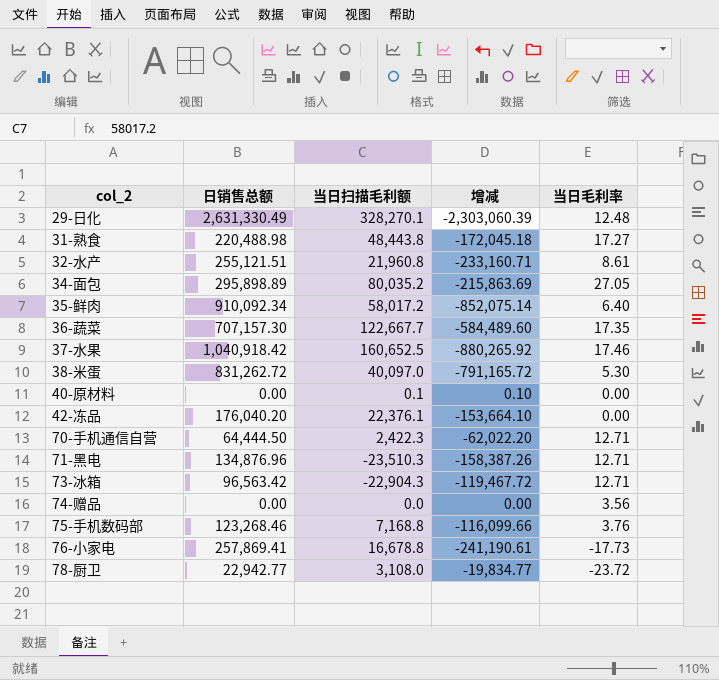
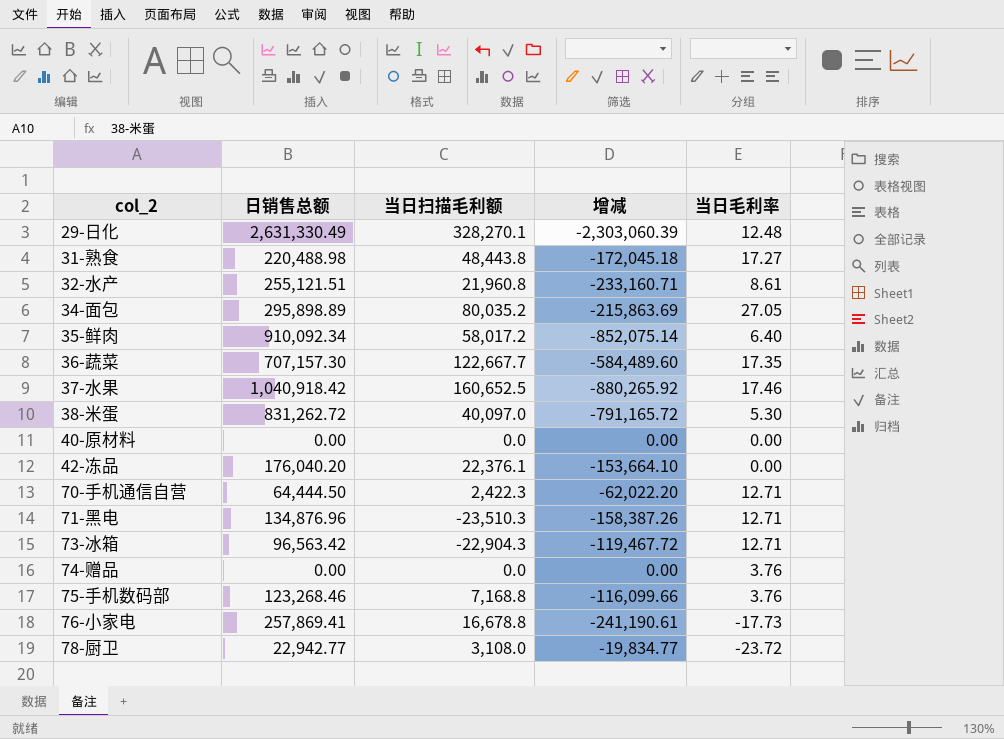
40-原材料 | 当日扫描毛利额: 0.1 -> 0.0
40-原材料 | 增减: 0.10 -> 0.00
74-赠品 | 当日毛利率: 3.56 -> 3.76

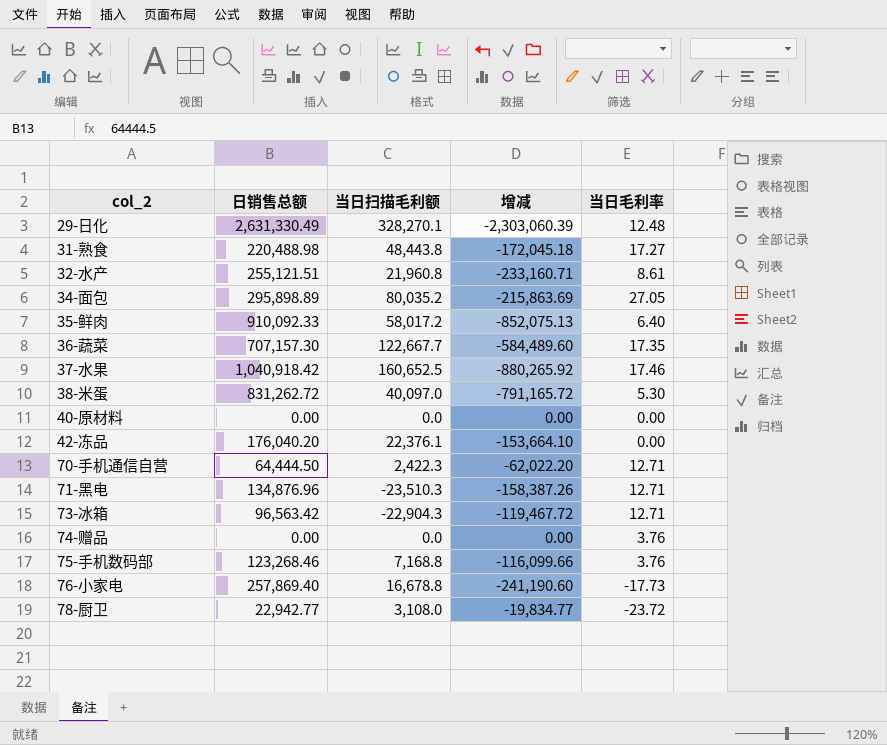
35-鲜肉 | 日销售总额: 910,092.34 -> 910,092.33
35-鲜肉 | 增减: -852,075.14 -> -852,075.13
76-小家电 | 日销售总额: 257,869.41 -> 257,869.40
76-小家电 | 增减: -241,190.61 -> -241,190.60

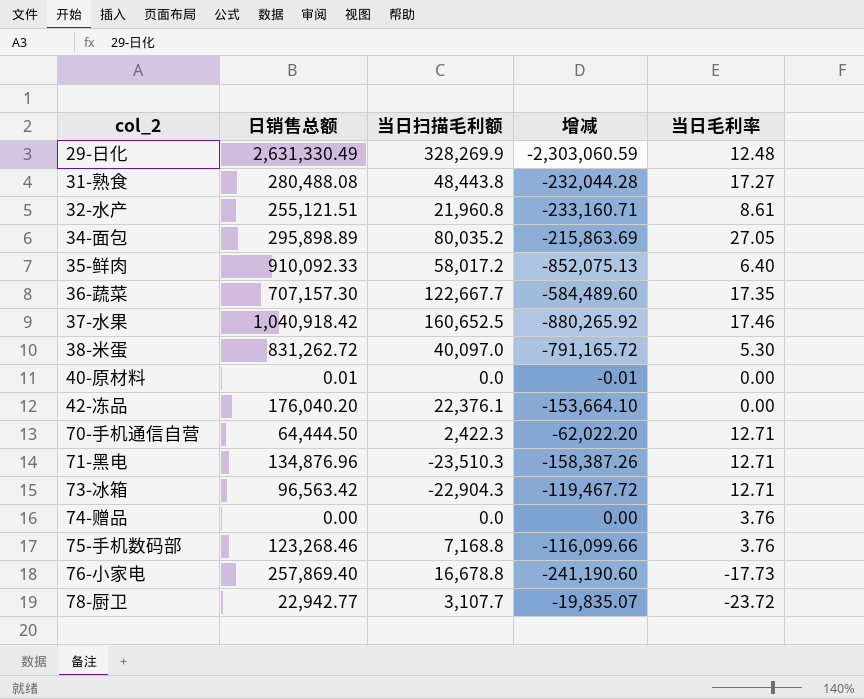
29-日化 | 当日扫描毛利额: 328,270.1 -> 328,269.9
29-日化 | 增减: -2,303,060.39 -> -2,303,060.59
31-熟食 | 日销售总额: 220,488.98 -> 280,488.08
31-熟食 | 增减: -172,045.18 -> -232,044.28
40-原材料 | 日销售总额: 0.00 -> 0.01
40-原材料 | 增减: 0.00 -> -0.01
78-厨卫 | 当日扫描毛利额: 3,108.0 -> 3,107.7
78-厨卫 | 增减: -19,834.77 -> -19,835.07

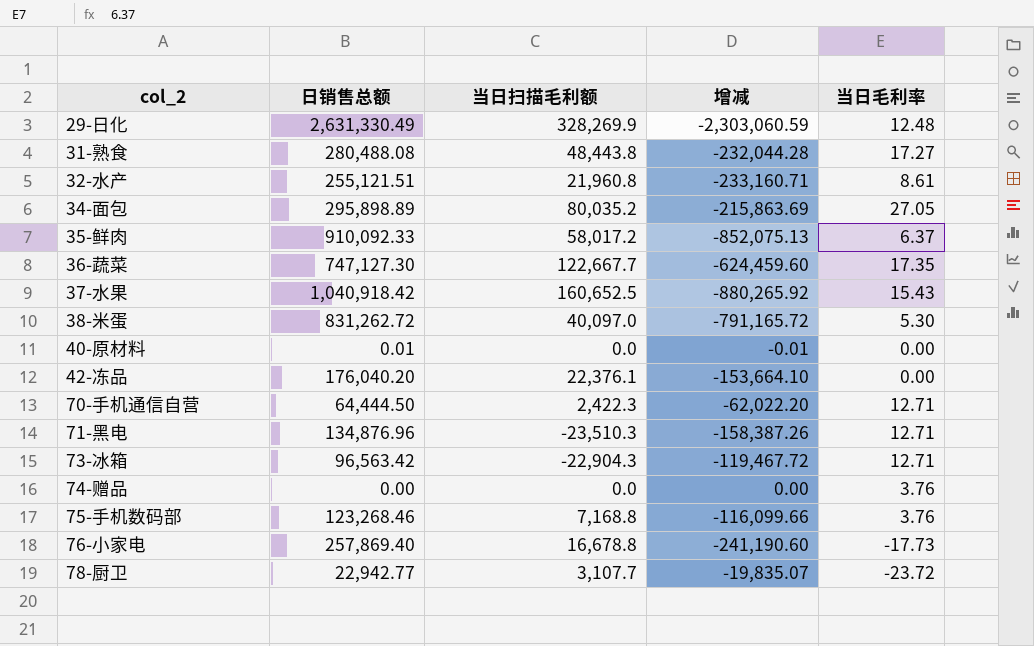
35-鲜肉 | 当日毛利率: 6.40 -> 6.37
36-蔬菜 | 日销售总额: 707,157.30 -> 747,127.30
36-蔬菜 | 增减: -584,489.60 -> -624,459.60
37-水果 | 当日毛利率: 17.46 -> 15.43

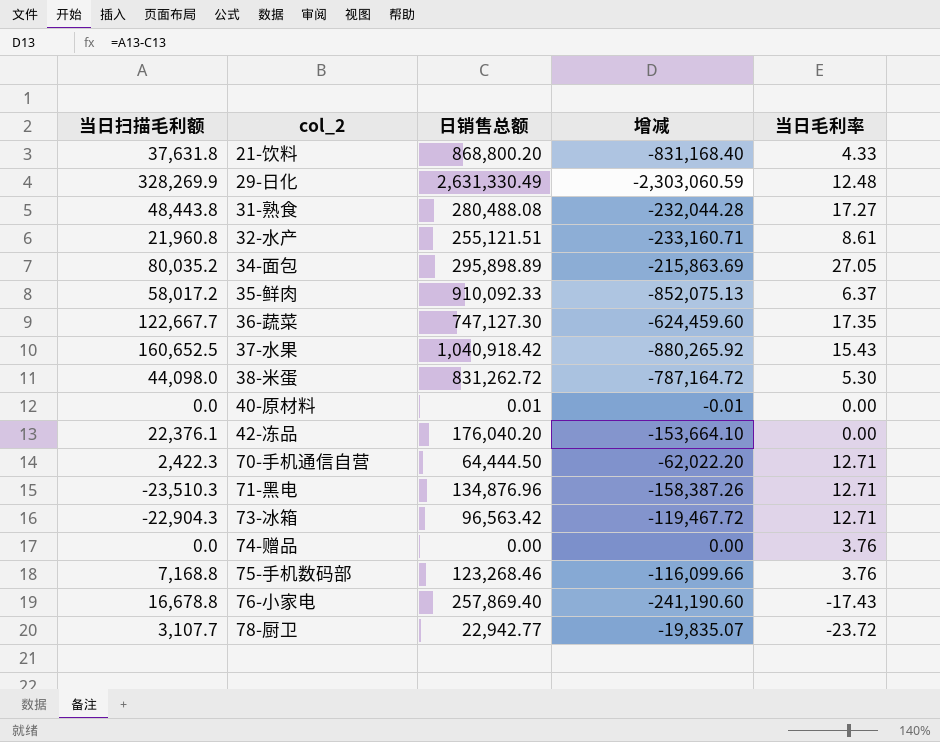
column 当日扫描毛利额 | position: 3 -> 1
row 21-饮料: none -> 37,631.8 | 868,800.20 | -831,168.40 | 4.33
38-米蛋 | 当日扫描毛利额: 40,097.0 -> 44,098.0
38-米蛋 | 增减: -791,165.72 -> -787,164.72
76-小家电 | 当日毛利率: -17.73 -> -17.43

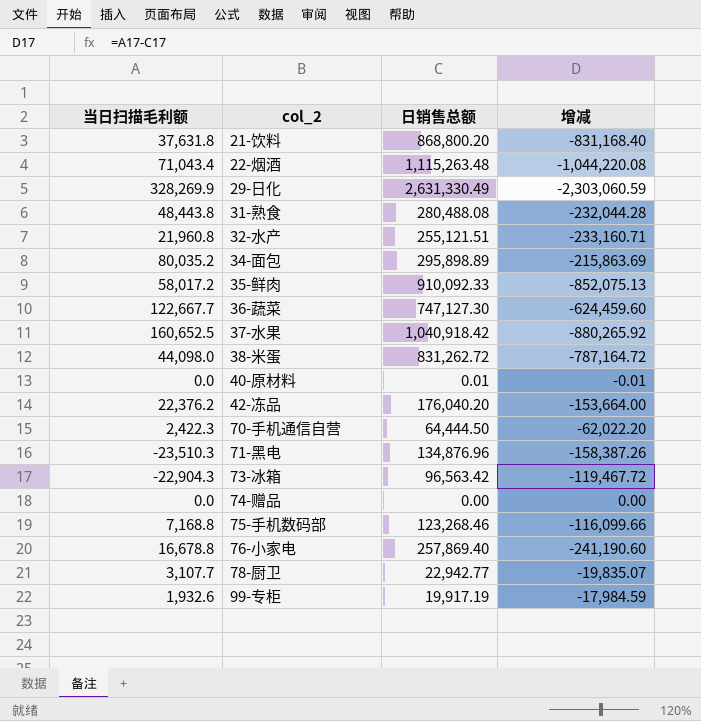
column 当日毛利率 | position: 5 -> none
row 22-烟酒: none -> 71,043.4 | 1,115,263.48 | -1,044,220.08
42-冻品 | 当日扫描毛利额: 22,376.1 -> 22,376.2
42-冻品 | 增减: -153,664.10 -> -153,664.00
row 99-专柜: none -> 1,932.6 | 19,917.19 | -17,984.59

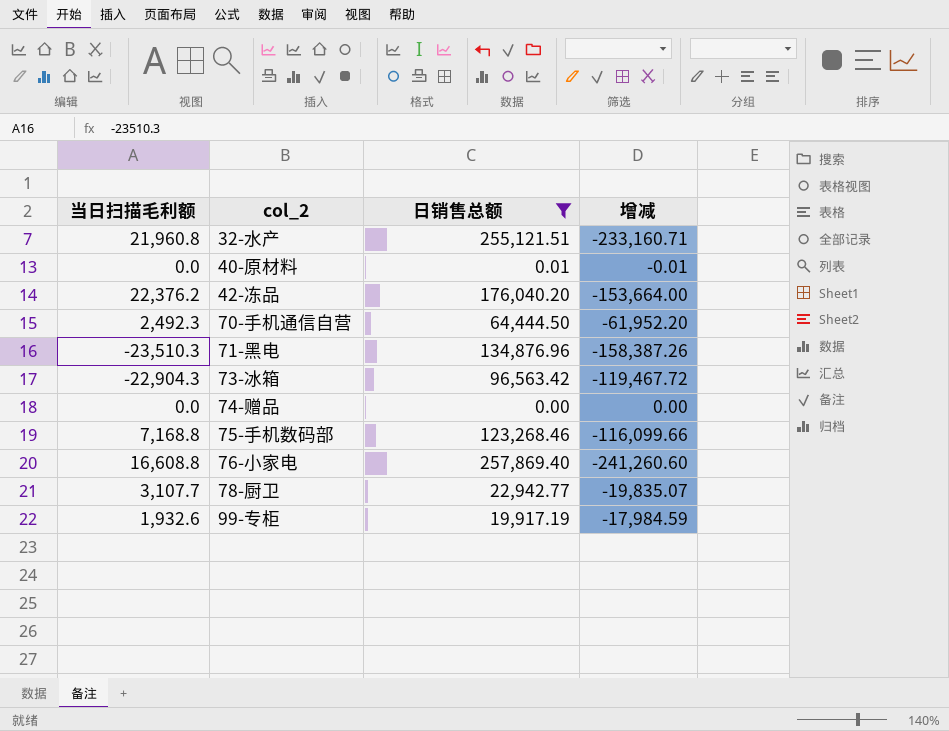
filter: none -> 日销售总额 <= 257,869.40
70-手机通信自营 | 当日扫描毛利额: 2,422.3 -> 2,492.3
70-手机通信自营 | 增减: -62,022.20 -> -61,952.20
76-小家电 | 当日扫描毛利额: 16,678.8 -> 16,608.8
76-小家电 | 增减: -241,190.60 -> -241,260.60

